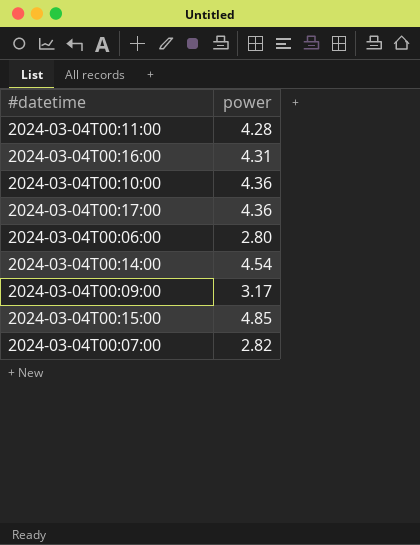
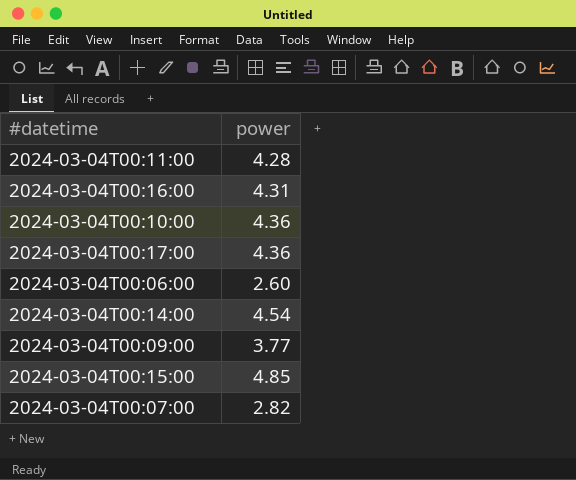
2024-03-04T00:06:00 | power: 2.80 -> 2.60
2024-03-04T00:09:00 | power: 3.17 -> 3.77

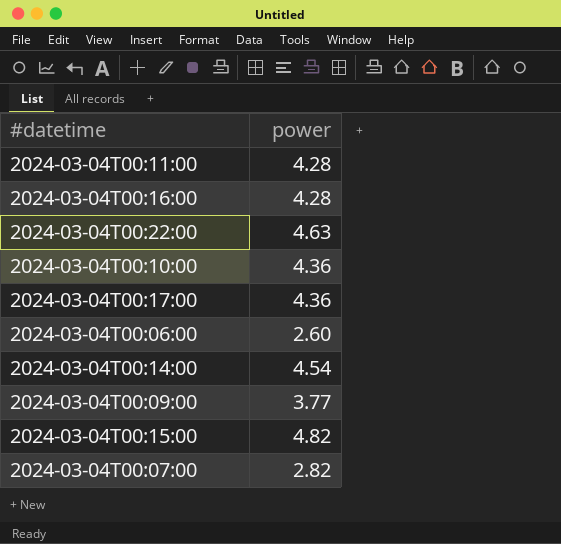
2024-03-04T00:16:00 | power: 4.31 -> 4.28
row 2024-03-04T00:22:00: none -> 4.63
2024-03-04T00:15:00 | power: 4.85 -> 4.82

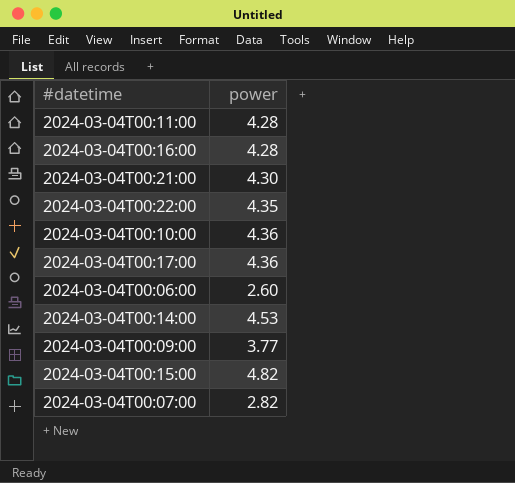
row 2024-03-04T00:21:00: none -> 4.30
2024-03-04T00:22:00 | power: 4.63 -> 4.35
2024-03-04T00:14:00 | power: 4.54 -> 4.53

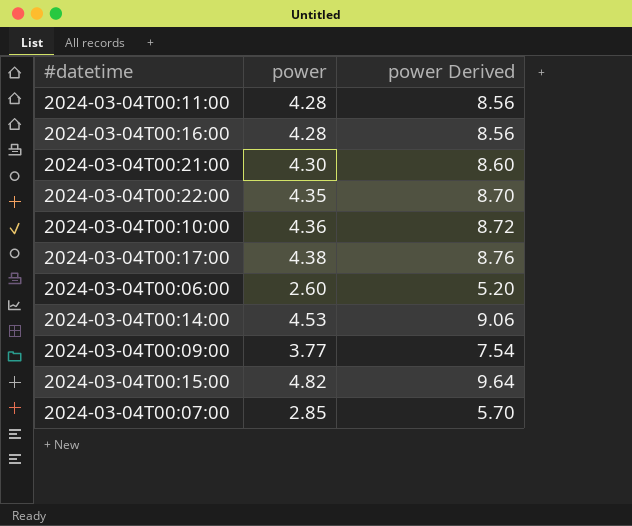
column power Derived | formula: none -> [power] * 2
2024-03-04T00:17:00 | power: 4.36 -> 4.38
2024-03-04T00:07:00 | power: 2.82 -> 2.85

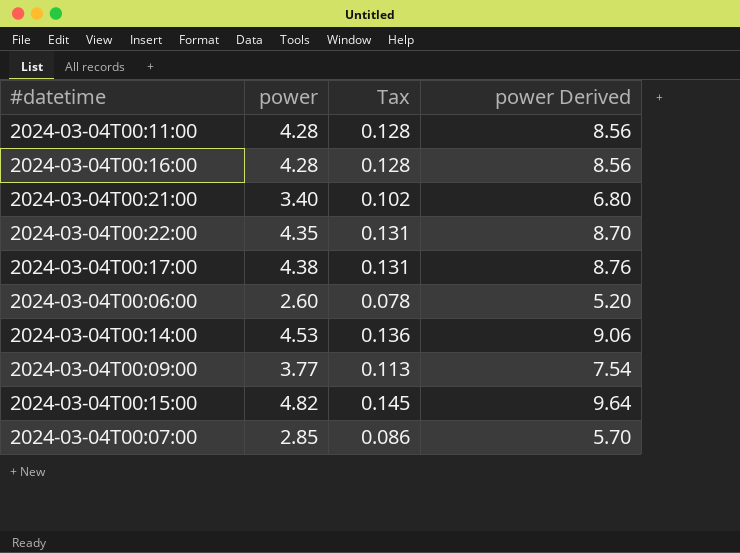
column Tax | formula: none -> [power] * 0.03
row 2024-03-04T00:10:00: 4.36 | 8.72 -> none
2024-03-04T00:21:00 | power: 4.30 -> 3.40
2024-03-04T00:21:00 | power Derived: 8.60 -> 6.80

